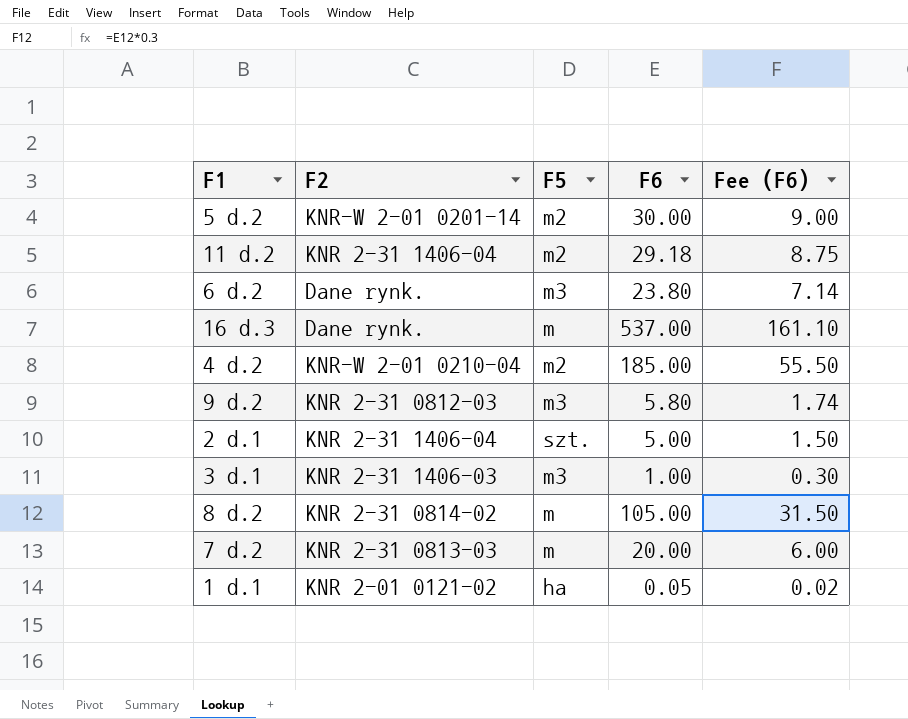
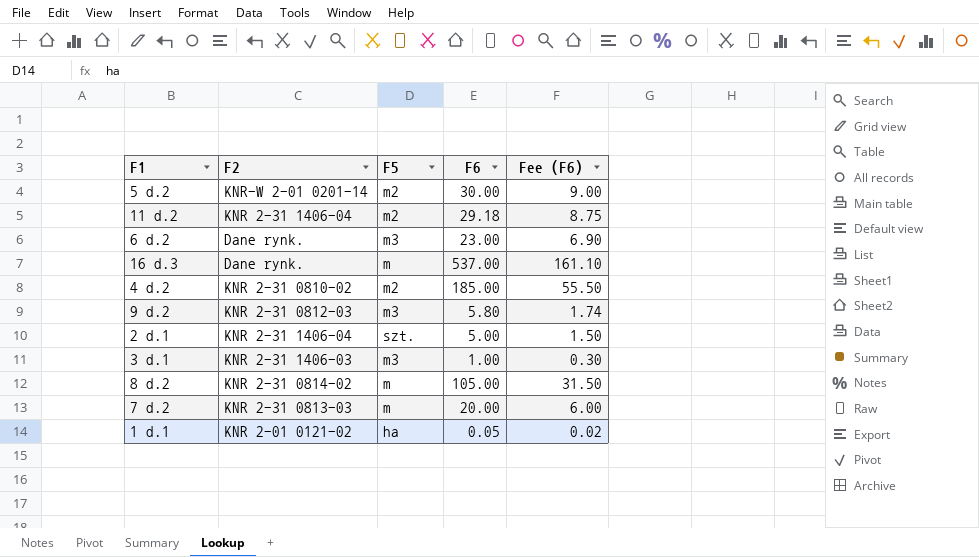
6 d.2 | F6: 23.80 -> 23.00
6 d.2 | Fee (F6): 7.14 -> 6.90
4 d.2 | F2: KNR-W 2-01 0210-04 -> KNR 2-31 0810-02

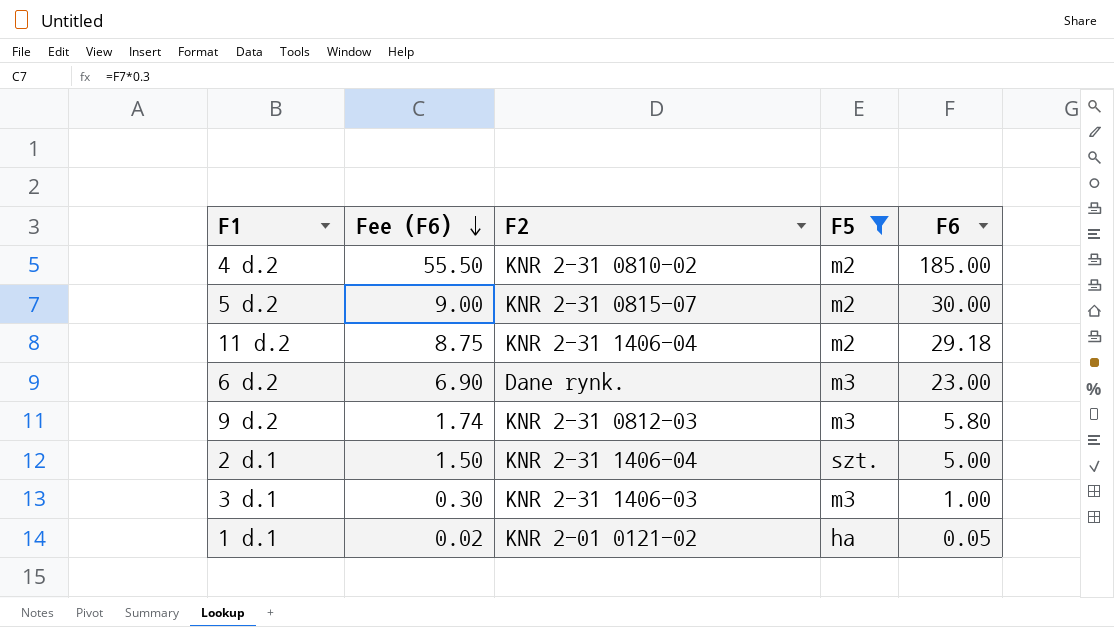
filter: none -> F5 != m
row order: none -> Fee (F6) descending
column Fee (F6) | position: 5 -> 2
5 d.2 | F2: KNR-W 2-01 0201-14 -> KNR 2-31 0815-07

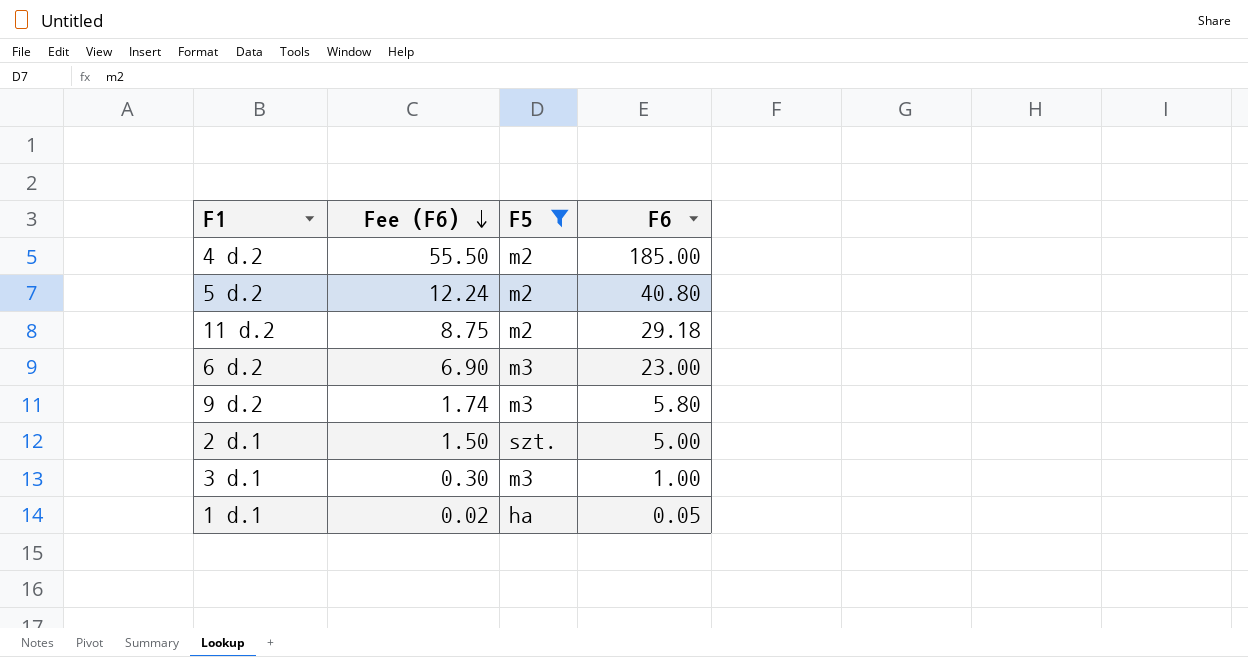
column F2 | position: 3 -> none
5 d.2 | Fee (F6): 9.00 -> 12.24
5 d.2 | F6: 30.00 -> 40.80

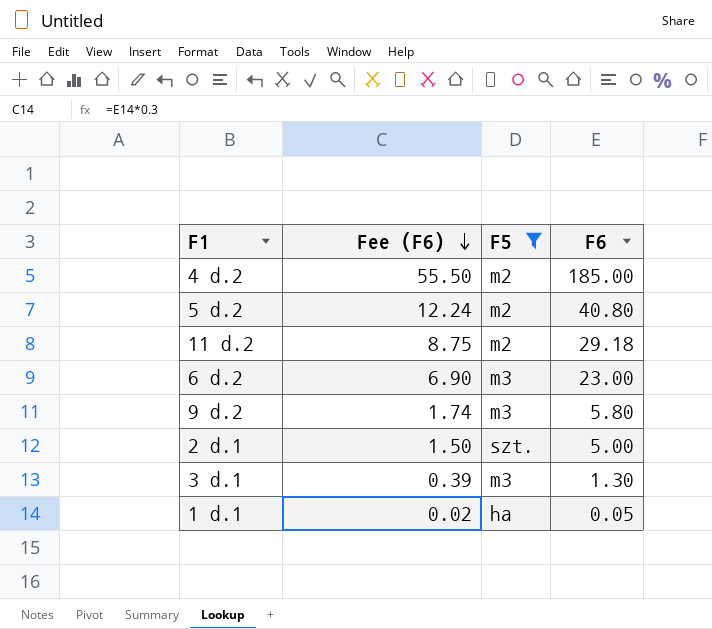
3 d.1 | Fee (F6): 0.30 -> 0.39
3 d.1 | F6: 1.00 -> 1.30

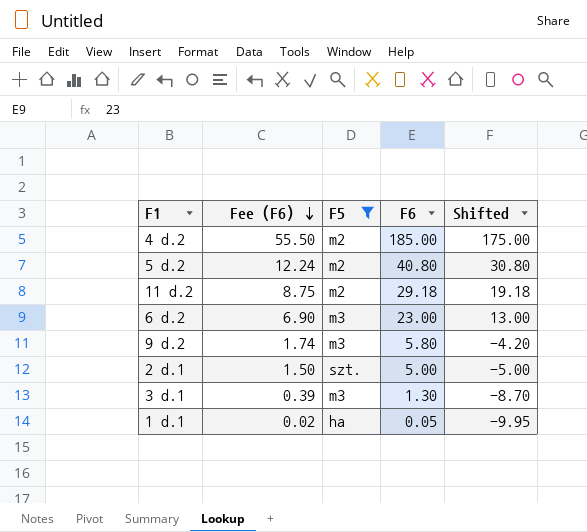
column Shifted | formula: none -> [F6] - 10

